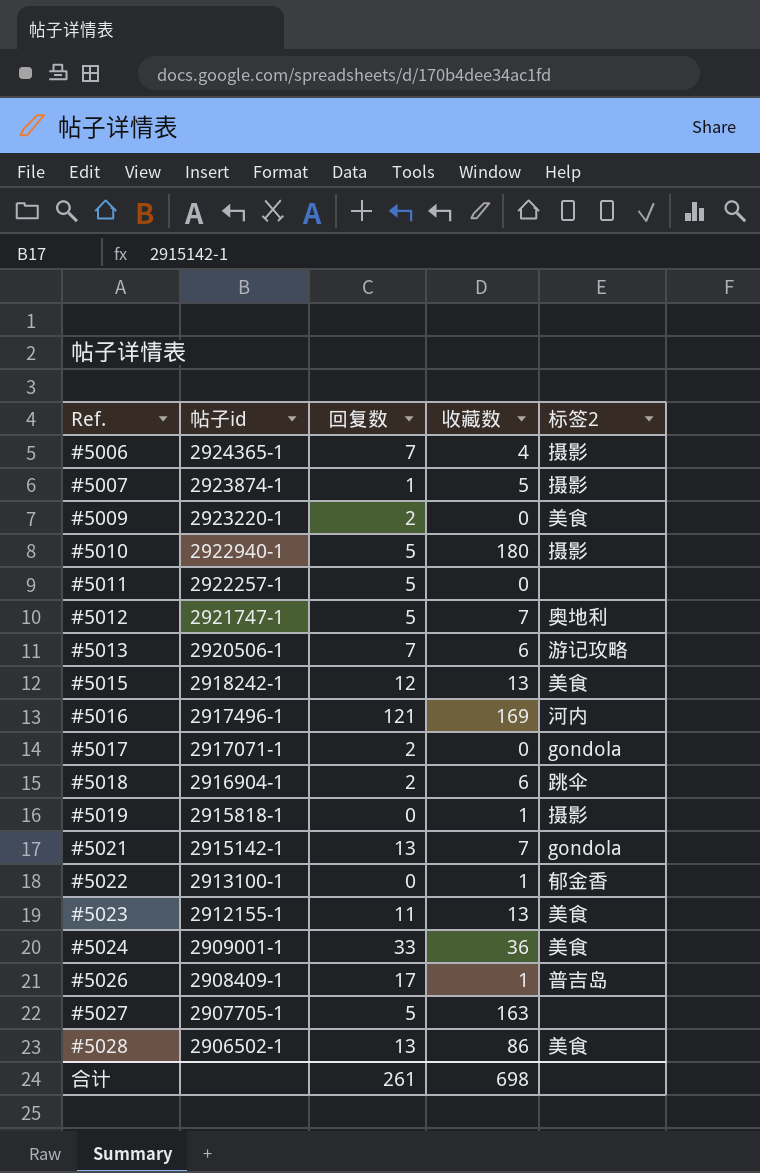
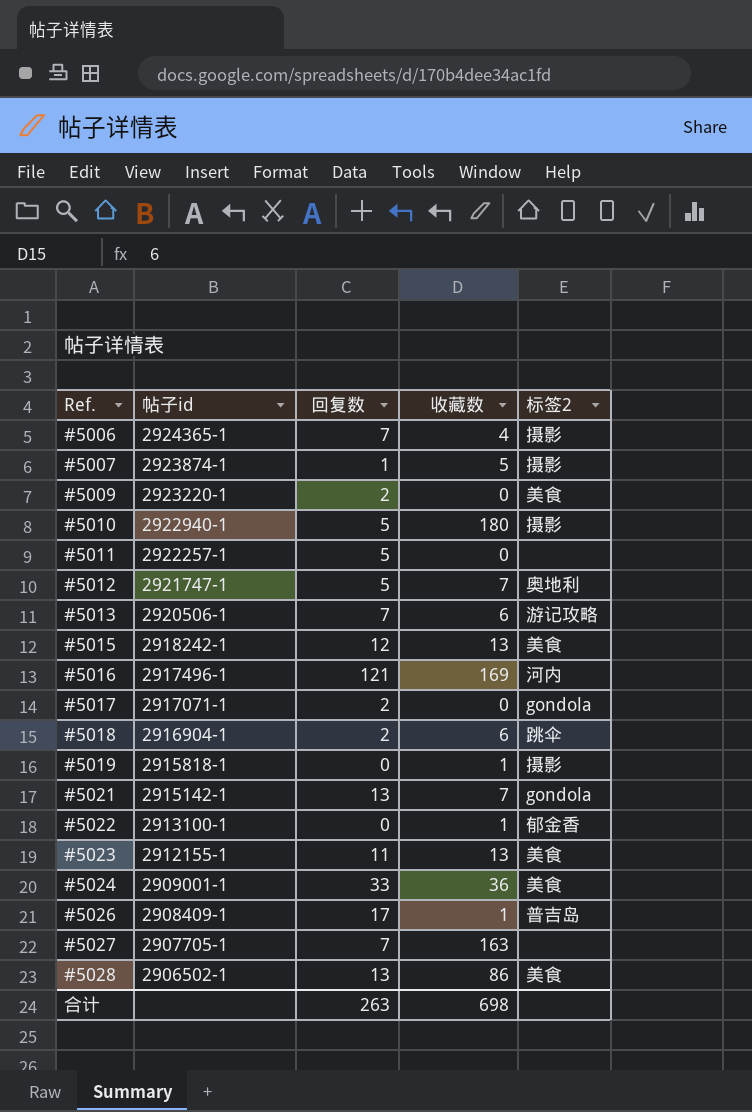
#5027 | 回复数: 5 -> 7
合计 | 回复数: 261 -> 263

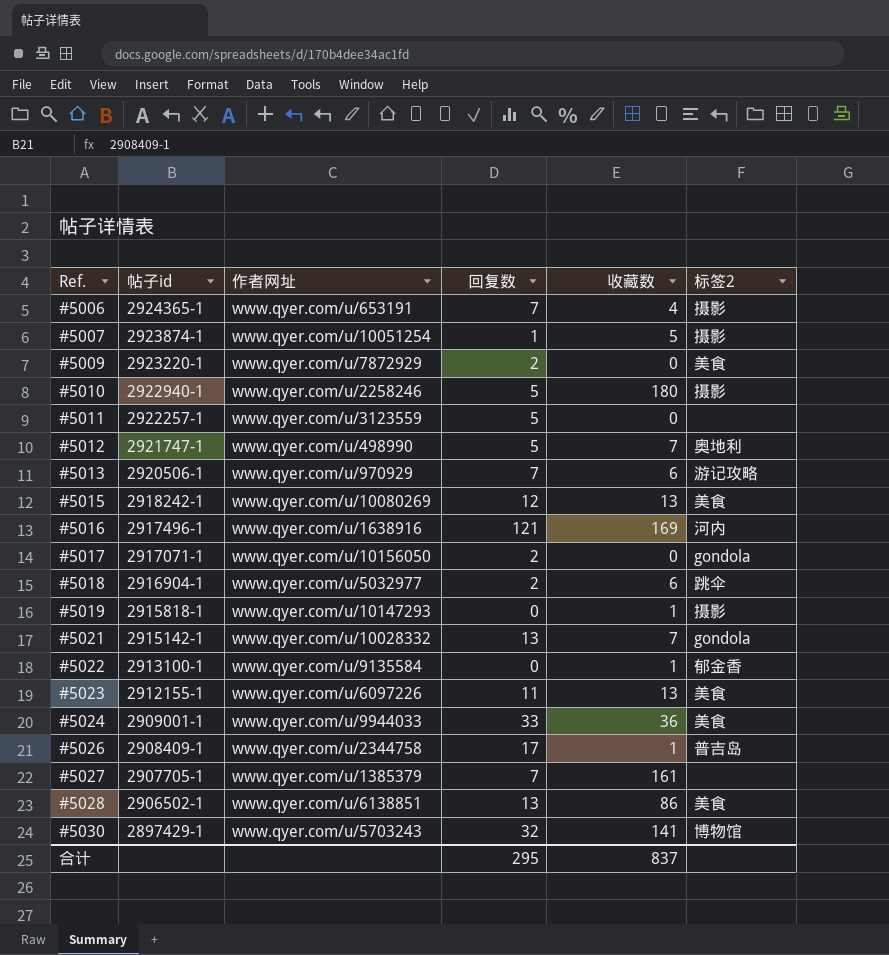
column 作者网址 | position: none -> 3
#5027 | 收藏数: 163 -> 161
row #5030: none -> 2897429-1 | www.qyer.com/u/5703243 | 32 | 141 | 博物馆
合计 | 回复数: 263 -> 295
合计 | 收藏数: 698 -> 837

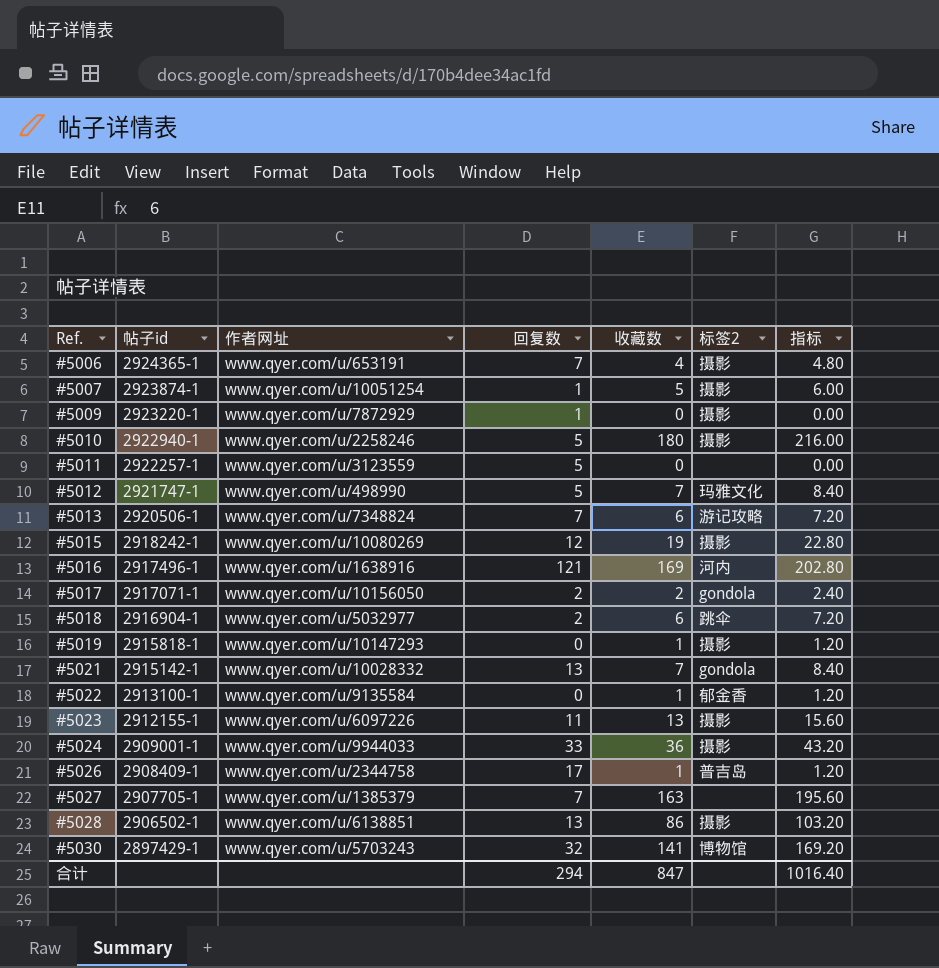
column 指标 | formula: none -> [收藏数] * 1.2
#5009 | 回复数: 2 -> 1
#5009 | 标签2: 美食 -> 摄影
#5012 | 标签2: 奥地利 -> 玛雅文化
#5013 | 作者网址: www.qyer.com/u/970929 -> www.qyer.com/u/7348824
#5015 | 收藏数: 13 -> 19
#5015 | 标签2: 美食 -> 摄影
#5017 | 收藏数: 0 -> 2
#5023 | 标签2: 美食 -> 摄影
#5024 | 标签2: 美食 -> 摄影
#5027 | 收藏数: 161 -> 163
#5028 | 标签2: 美食 -> 摄影
合计 | 回复数: 295 -> 294
合计 | 收藏数: 837 -> 847

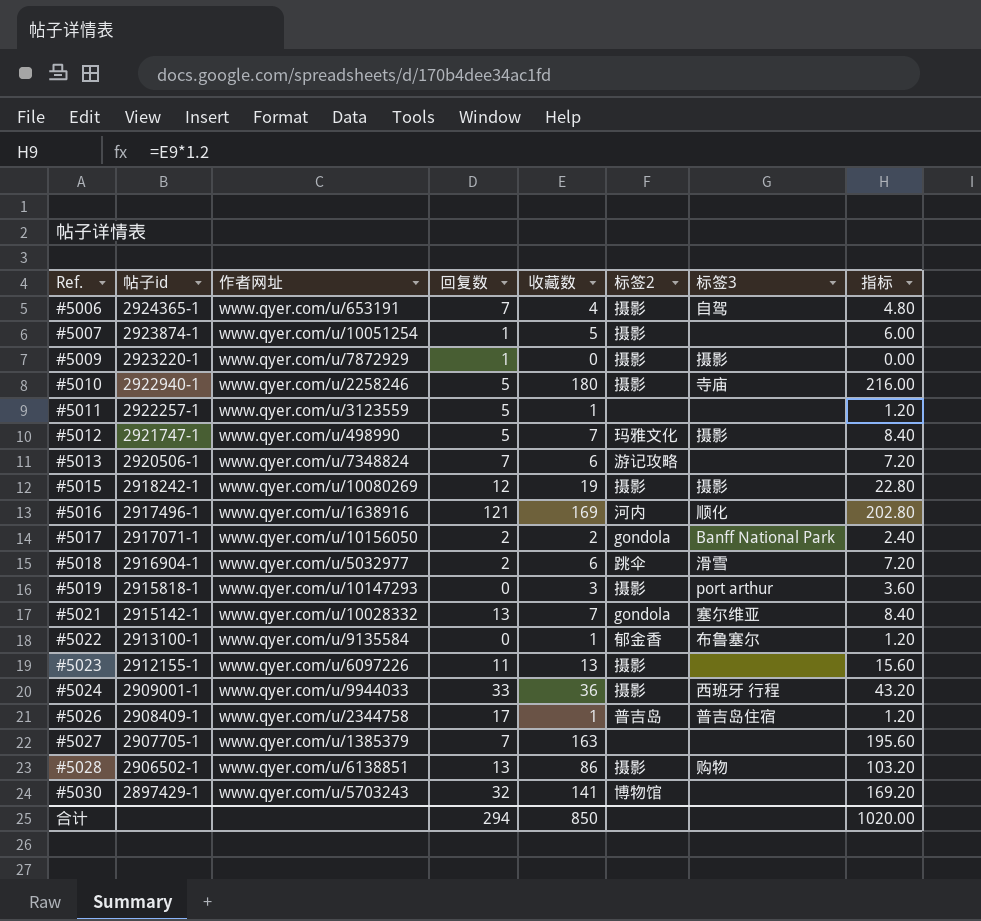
column 标签3 | position: none -> 7
#5011 | 收藏数: 0 -> 1
#5011 | 指标: 0.00 -> 1.20
#5019 | 收藏数: 1 -> 3
#5019 | 指标: 1.20 -> 3.60
合计 | 收藏数: 847 -> 850
合计 | 指标: 1016.40 -> 1020.00

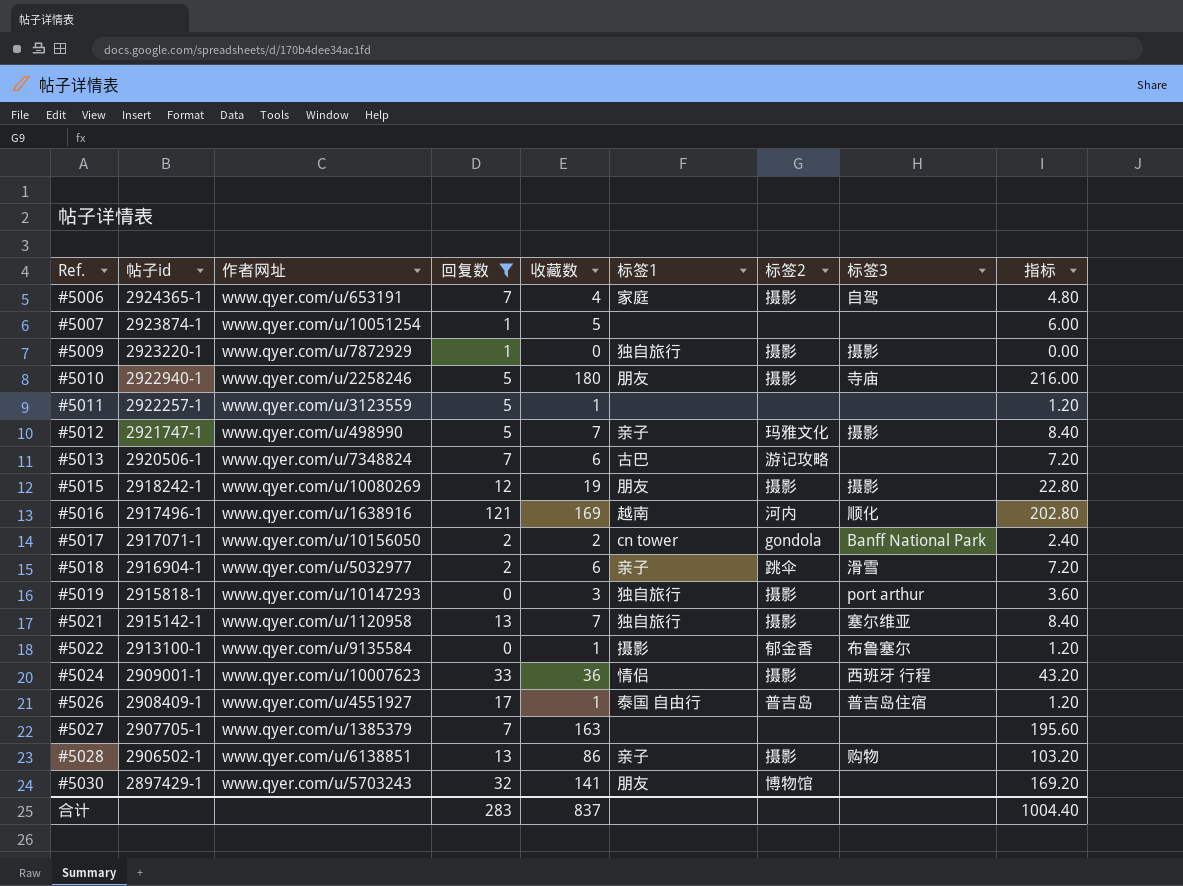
filter: none -> 回复数 != 11
column 标签1 | position: none -> 6
#5007 | 标签2: 摄影 -> none
#5021 | 作者网址: www.qyer.com/u/10028332 -> www.qyer.com/u/1120958
#5021 | 标签2: gondola -> 摄影
#5024 | 作者网址: www.qyer.com/u/9944033 -> www.qyer.com/u/10007623
#5026 | 作者网址: www.qyer.com/u/2344758 -> www.qyer.com/u/4551927
合计 | 回复数: 294 -> 283
合计 | 收藏数: 850 -> 837
合计 | 指标: 1020.00 -> 1004.40

